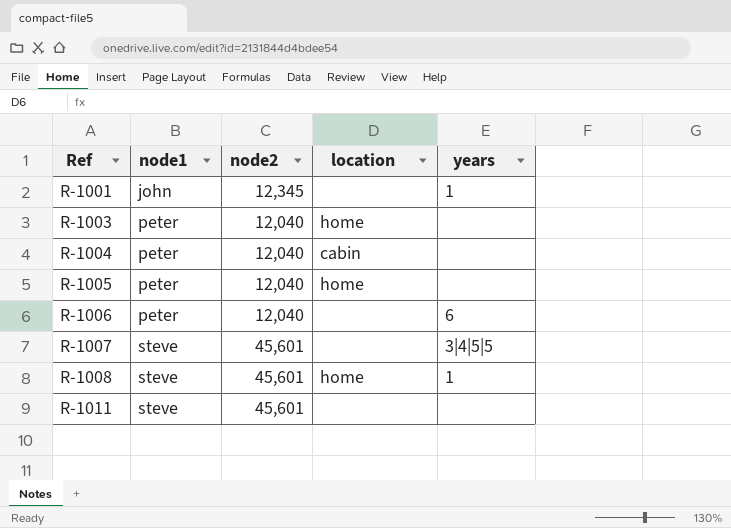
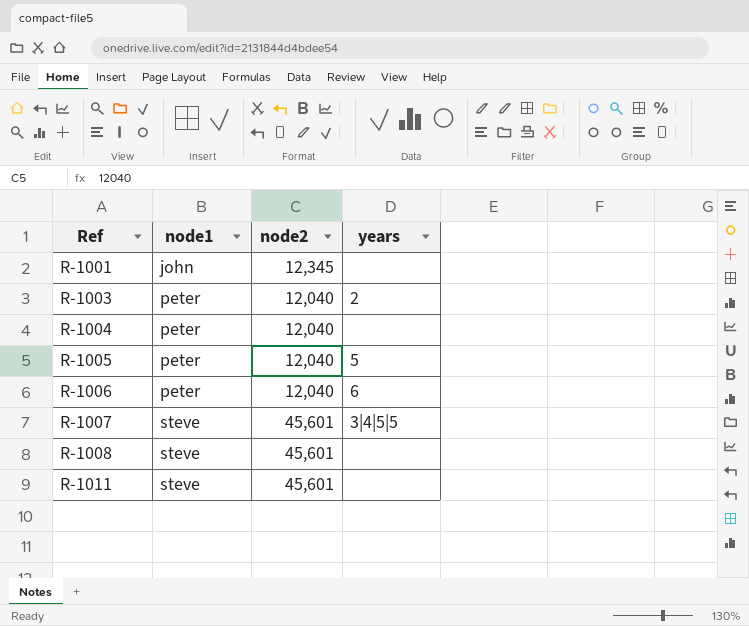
column location | position: 4 -> none
R-1001 | years: 1 -> none
R-1003 | years: none -> 2
R-1005 | years: none -> 5
R-1008 | years: 1 -> none

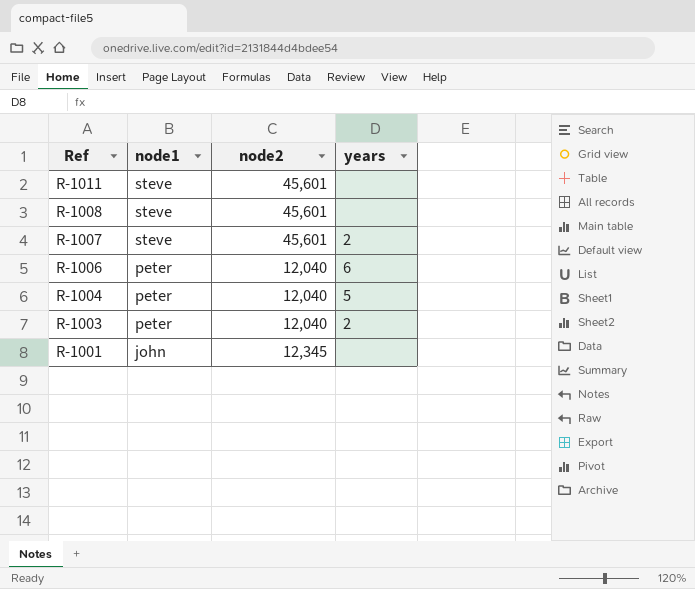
row order: Ref ascending -> Ref descending
row R-1005: peter | 12,040 | 5 -> none
R-1007 | years: 3|4|5|5 -> 2
R-1004 | years: none -> 5

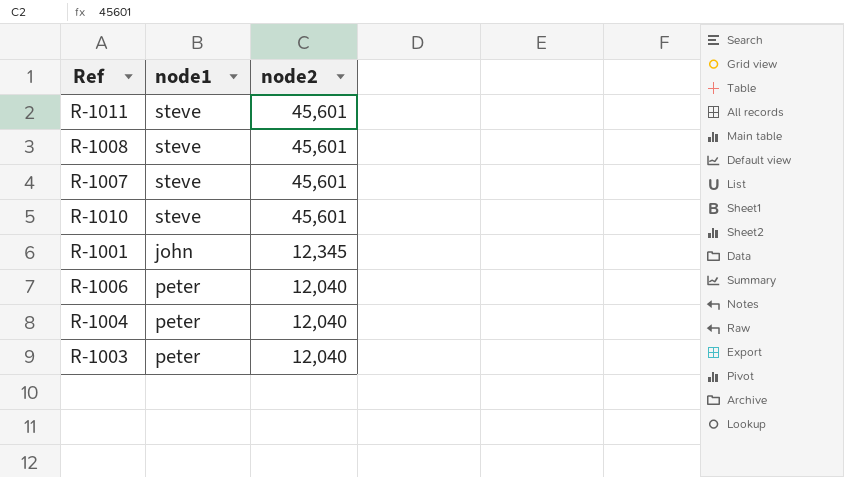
row order: Ref descending -> node2 descending
column years | position: 4 -> none
row R-1010: none -> steve | 45,601

